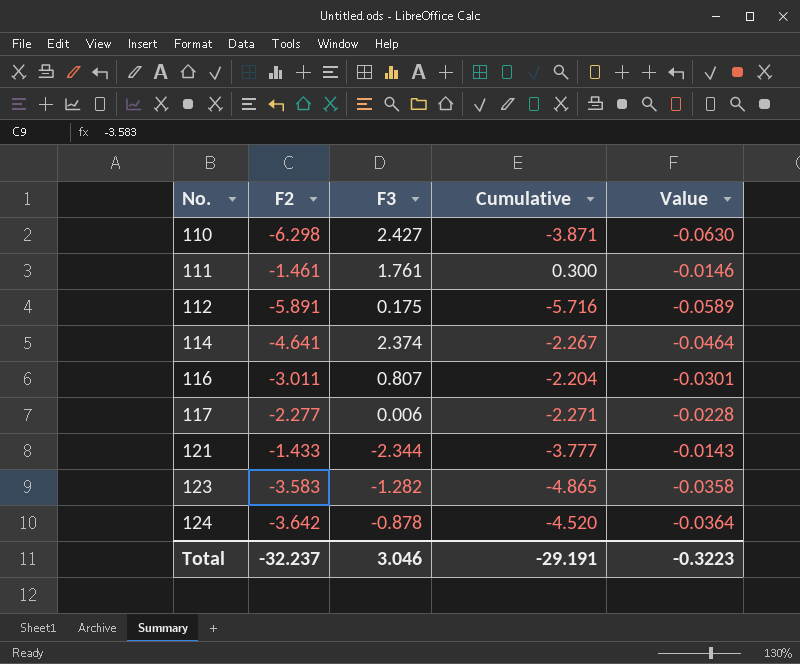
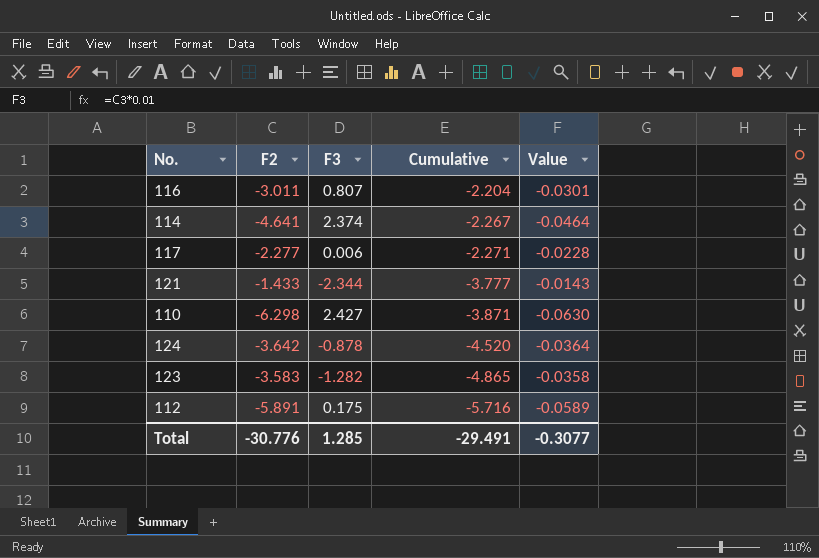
row order: No. ascending -> Cumulative descending
row 111: -1.461 | 1.761 | 0.300 | -0.0146 -> none
Total | F2: -32.237 -> -30.776
Total | F3: 3.046 -> 1.285
Total | Cumulative: -29.191 -> -29.491
Total | Value: -0.3223 -> -0.3077

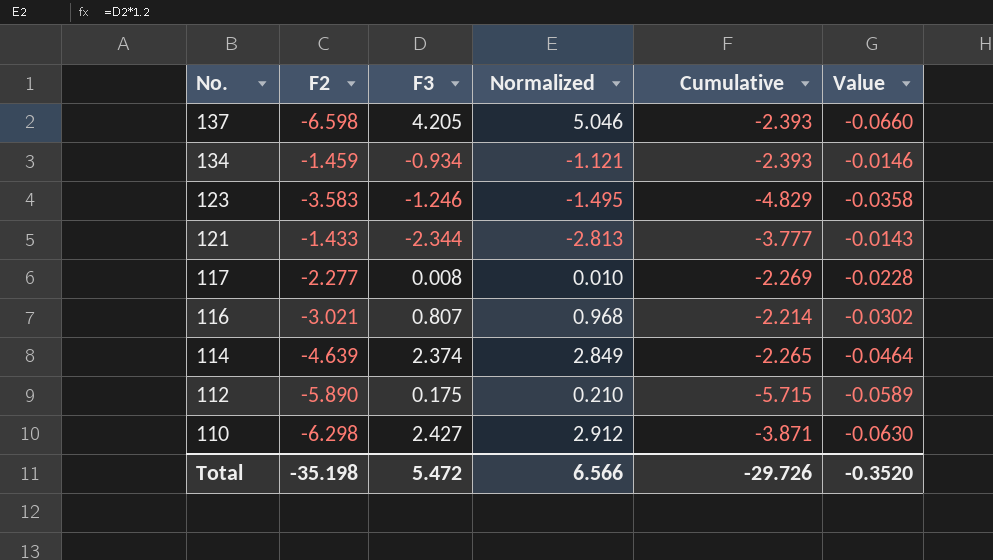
row order: Cumulative descending -> No. descending
column Normalized | formula: none -> [F3] * 1.2
row 124: -3.642 | -0.878 | -4.520 | -0.0364 -> none
row 137: none -> -6.598 | 4.205 | 5.046 | -2.393 | -0.0660
row 134: none -> -1.459 | -0.934 | -1.121 | -2.393 | -0.0146
123 | F3: -1.282 -> -1.246
123 | Cumulative: -4.865 -> -4.829
117 | F3: 0.006 -> 0.008
117 | Cumulative: -2.271 -> -2.269
116 | F2: -3.011 -> -3.021
116 | Cumulative: -2.204 -> -2.214
116 | Value: -0.0301 -> -0.0302
114 | F2: -4.641 -> -4.639
114 | Cumulative: -2.267 -> -2.265
112 | F2: -5.891 -> -5.890
112 | Cumulative: -5.716 -> -5.715
Total | F2: -30.776 -> -35.198
Total | F3: 1.285 -> 5.472
Total | Cumulative: -29.491 -> -29.726
Total | Value: -0.3077 -> -0.3520

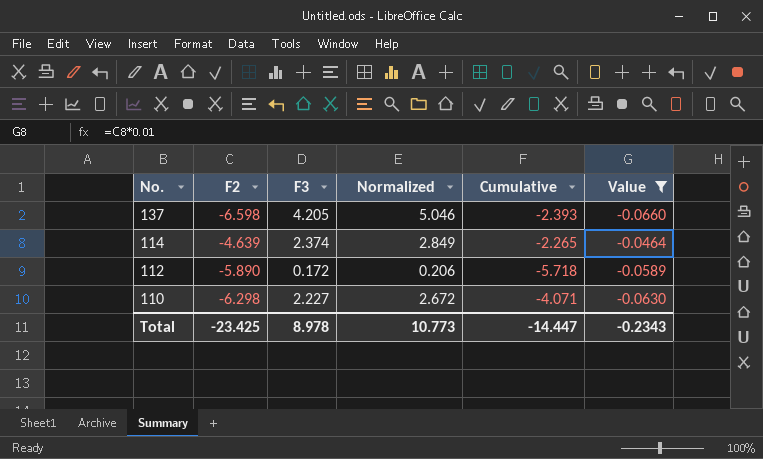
filter: none -> Value <= -0.0464
112 | F3: 0.175 -> 0.172
112 | Normalized: 0.210 -> 0.206
112 | Cumulative: -5.715 -> -5.718
110 | F3: 2.427 -> 2.227
110 | Normalized: 2.912 -> 2.672
110 | Cumulative: -3.871 -> -4.071
Total | F2: -35.198 -> -23.425
Total | F3: 5.472 -> 8.978
Total | Normalized: 6.566 -> 10.773
Total | Cumulative: -29.726 -> -14.447
Total | Value: -0.3520 -> -0.2343

